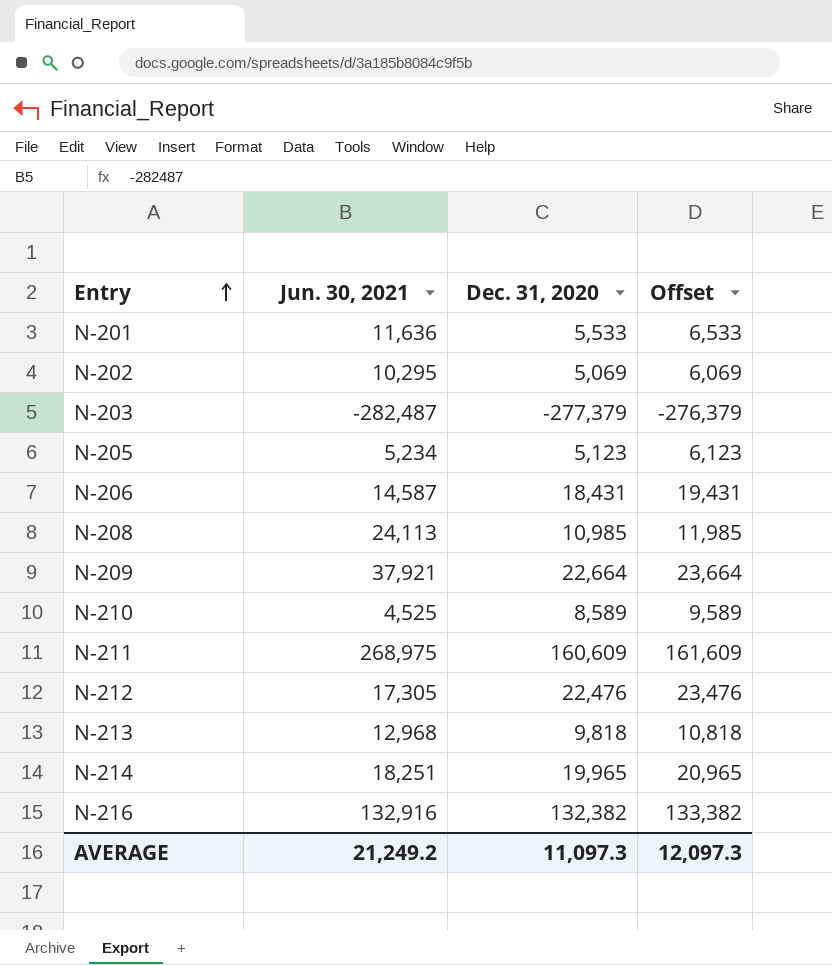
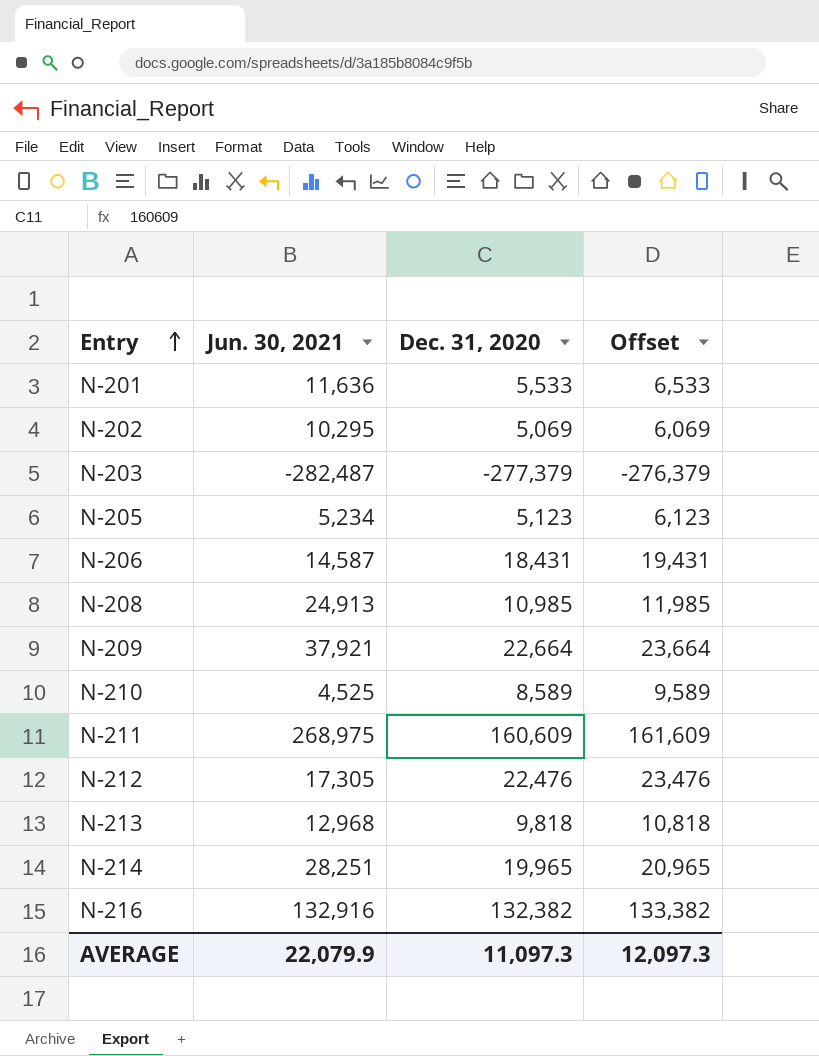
N-208 | Jun. 30, 2021: 24,113 -> 24,913
N-214 | Jun. 30, 2021: 18,251 -> 28,251
AVERAGE | Jun. 30, 2021: 21,249.2 -> 22,079.9

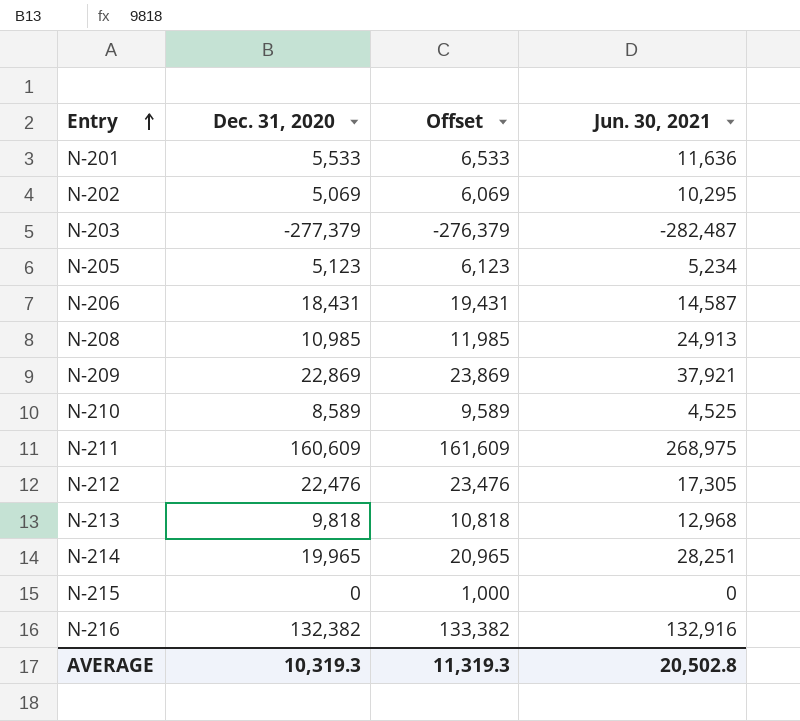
column Jun. 30, 2021 | position: 2 -> 4
N-209 | Dec. 31, 2020: 22,664 -> 22,869
N-209 | Offset: 23,664 -> 23,869
row N-215: none -> 0 | 1,000 | 0
AVERAGE | Dec. 31, 2020: 11,097.3 -> 10,319.3
AVERAGE | Offset: 12,097.3 -> 11,319.3
AVERAGE | Jun. 30, 2021: 22,079.9 -> 20,502.8

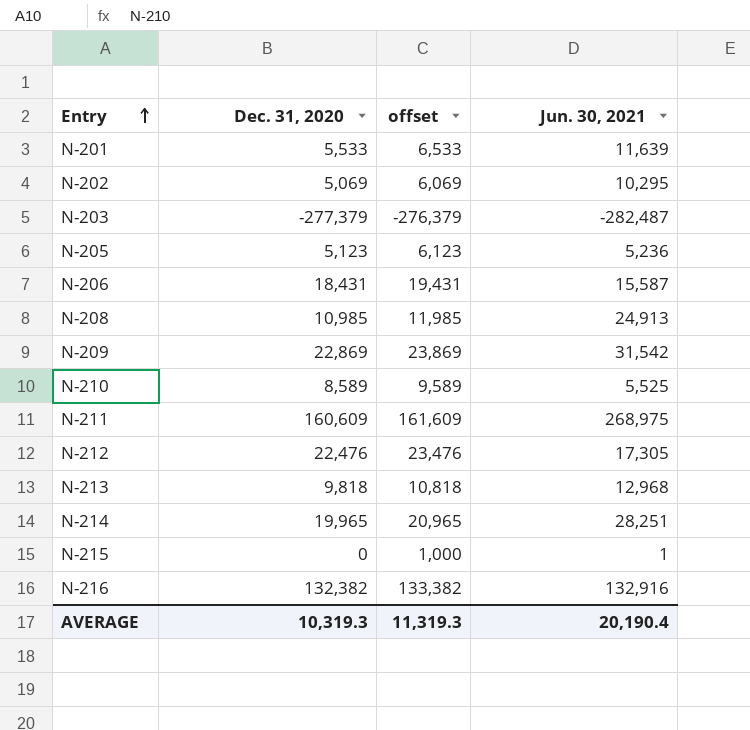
column name: Offset -> offset
N-201 | Jun. 30, 2021: 11,636 -> 11,639
N-205 | Jun. 30, 2021: 5,234 -> 5,236
N-206 | Jun. 30, 2021: 14,587 -> 15,587
N-209 | Jun. 30, 2021: 37,921 -> 31,542
N-210 | Jun. 30, 2021: 4,525 -> 5,525
N-215 | Jun. 30, 2021: 0 -> 1
AVERAGE | Jun. 30, 2021: 20,502.8 -> 20,190.4

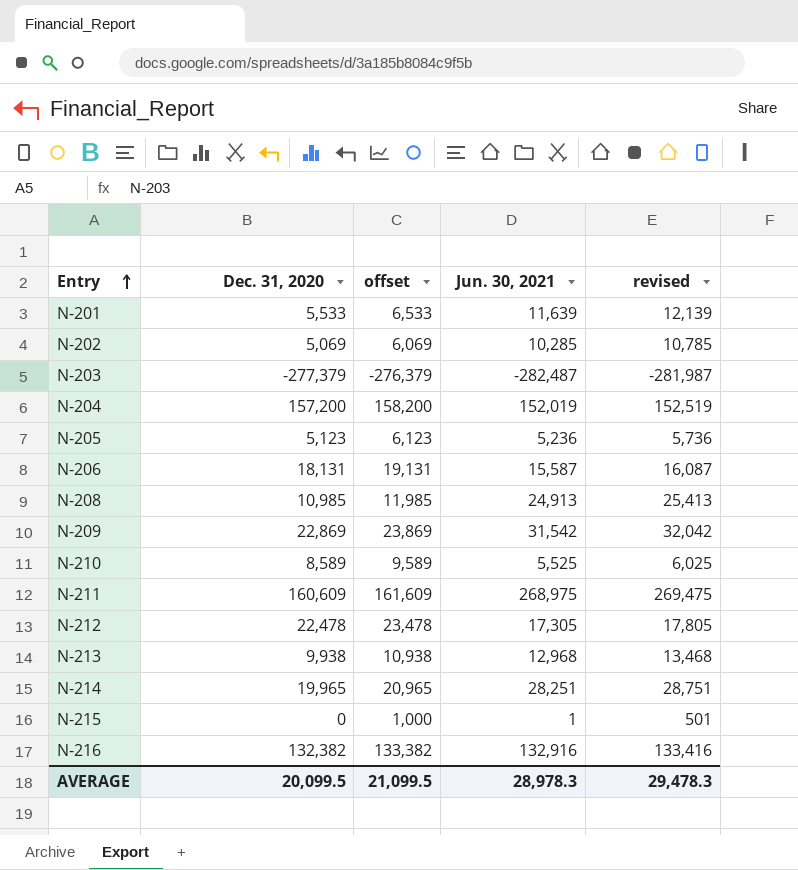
column revised | formula: none -> [Jun. 30, 2021] + 500
N-202 | Jun. 30, 2021: 10,295 -> 10,285
row N-204: none -> 157,200 | 158,200 | 152,019 | 152,519
N-206 | Dec. 31, 2020: 18,431 -> 18,131
N-206 | offset: 19,431 -> 19,131
N-212 | Dec. 31, 2020: 22,476 -> 22,478
N-212 | offset: 23,476 -> 23,478
N-213 | Dec. 31, 2020: 9,818 -> 9,938
N-213 | offset: 10,818 -> 10,938
AVERAGE | Dec. 31, 2020: 10,319.3 -> 20,099.5
AVERAGE | offset: 11,319.3 -> 21,099.5
AVERAGE | Jun. 30, 2021: 20,190.4 -> 28,978.3

